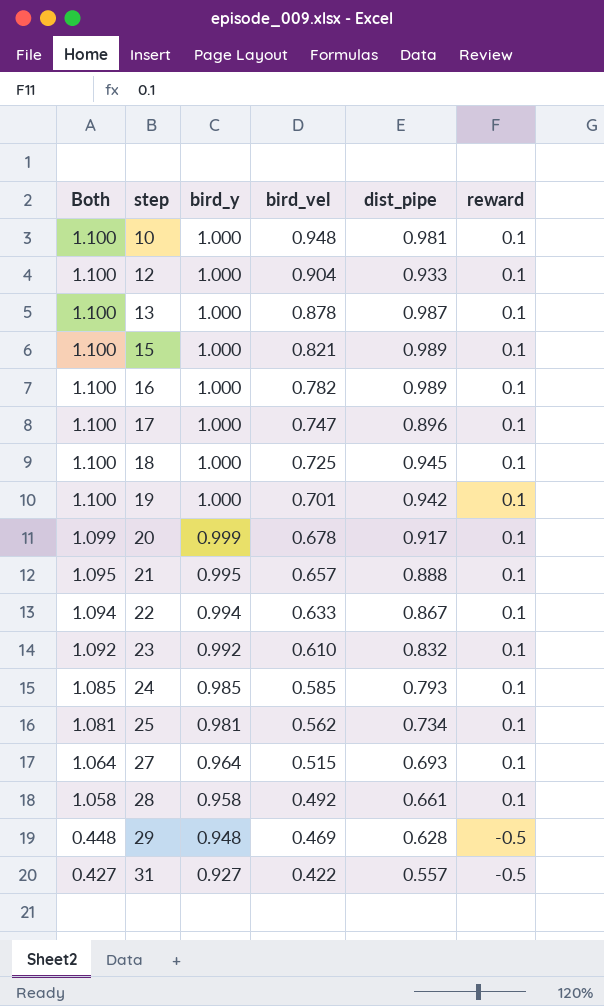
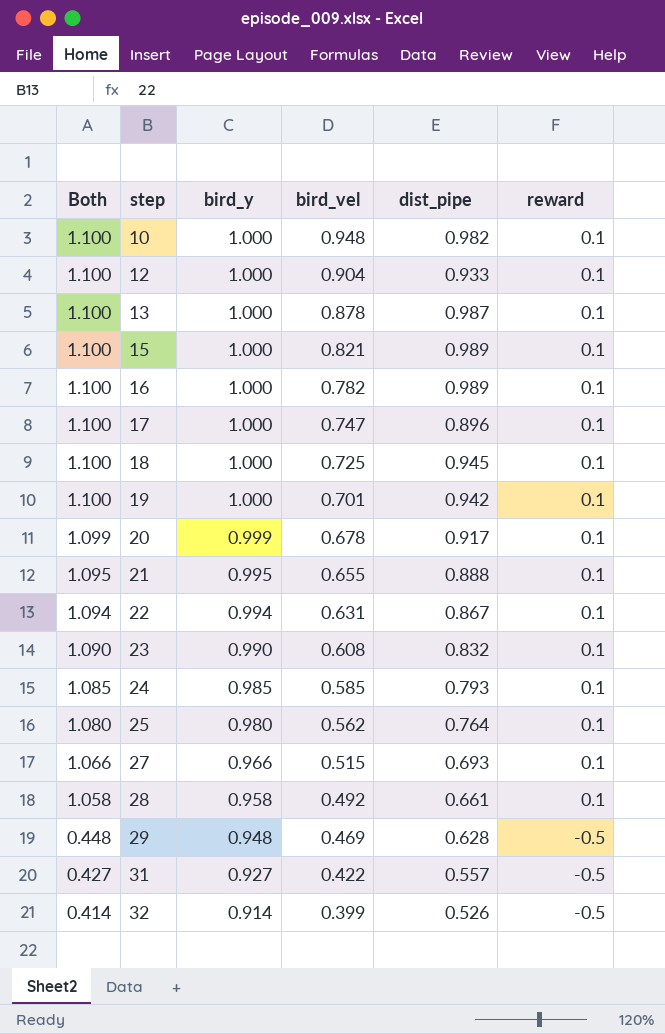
10 | dist_pipe: 0.981 -> 0.982
21 | bird_vel: 0.657 -> 0.655
22 | bird_vel: 0.633 -> 0.631
23 | Both: 1.092 -> 1.090
23 | bird_y: 0.992 -> 0.990
23 | bird_vel: 0.610 -> 0.608
25 | Both: 1.081 -> 1.080
25 | bird_y: 0.981 -> 0.980
25 | dist_pipe: 0.734 -> 0.764
27 | Both: 1.064 -> 1.066
27 | bird_y: 0.964 -> 0.966
row 32: none -> 0.414 | 0.914 | 0.399 | 0.526 | -0.5

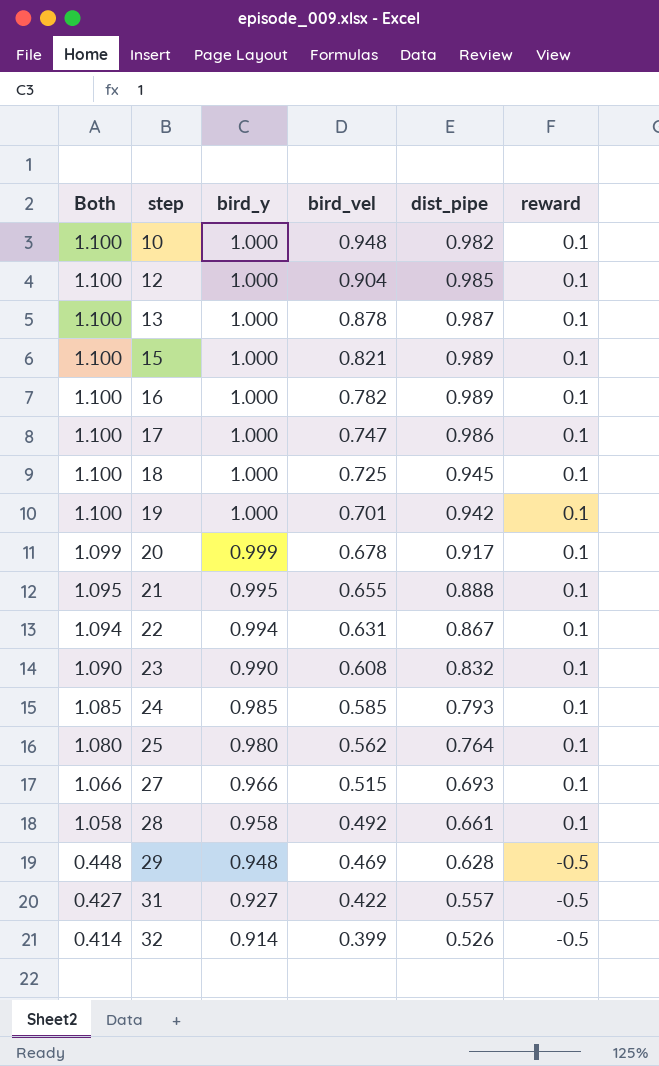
12 | dist_pipe: 0.933 -> 0.985
17 | dist_pipe: 0.896 -> 0.986

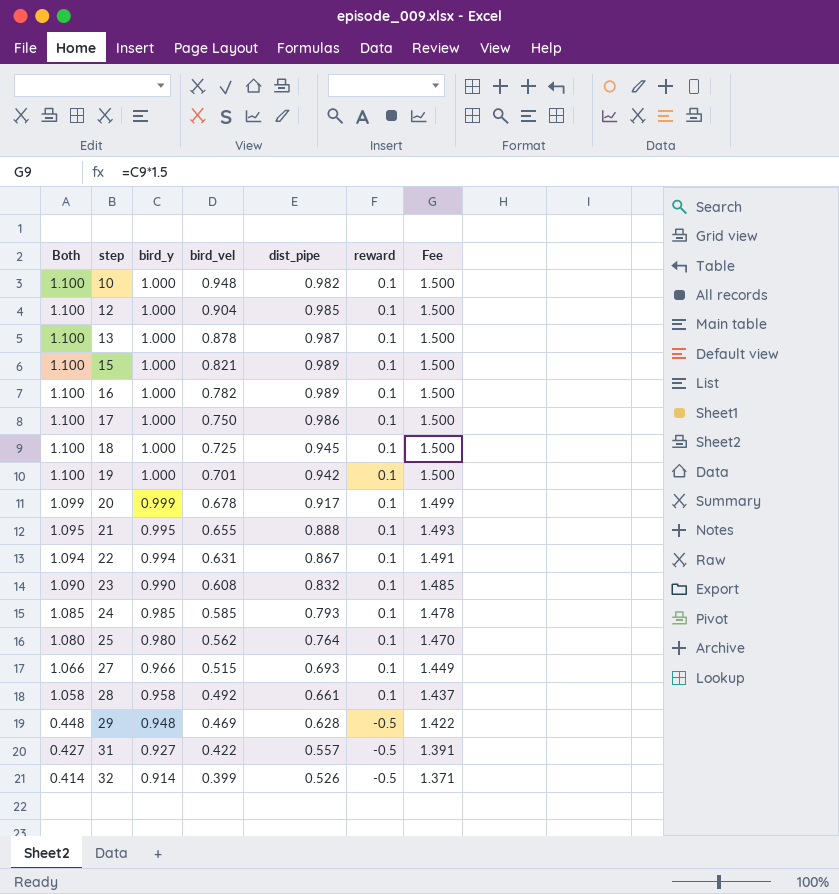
column Fee | formula: none -> [bird_y] * 1.5
17 | bird_vel: 0.747 -> 0.750

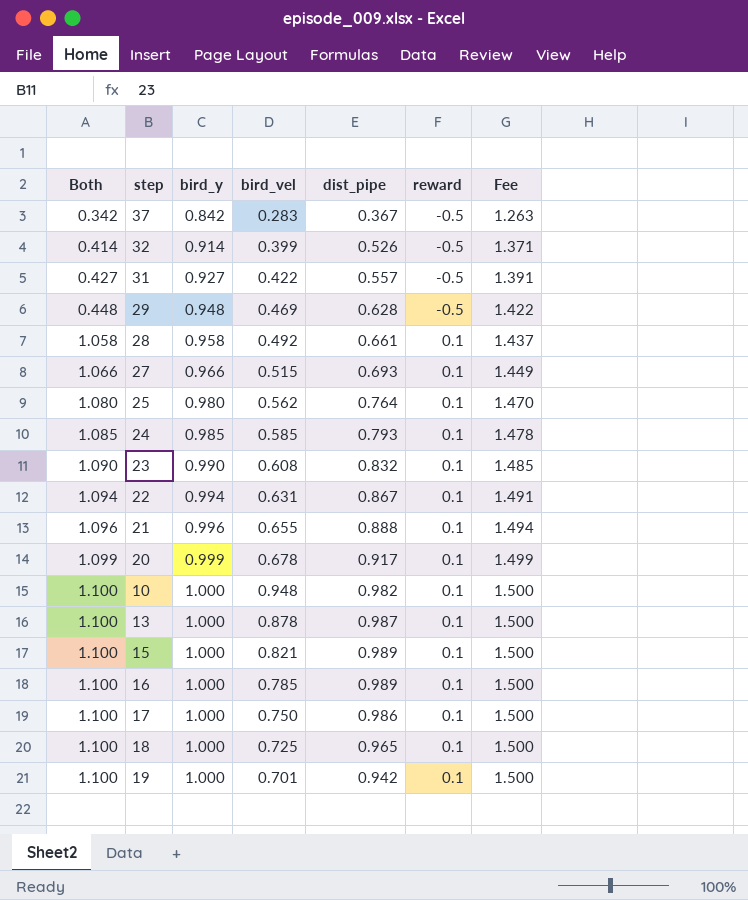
row order: Both descending -> Both ascending
row 12: 1.100 | 1.000 | 0.904 | 0.985 | 0.1 | 1.500 -> none
row 37: none -> 0.342 | 0.842 | 0.283 | 0.367 | -0.5 | 1.263
21 | Both: 1.095 -> 1.096
21 | bird_y: 0.995 -> 0.996
21 | Fee: 1.493 -> 1.494
16 | bird_vel: 0.782 -> 0.785
18 | dist_pipe: 0.945 -> 0.965

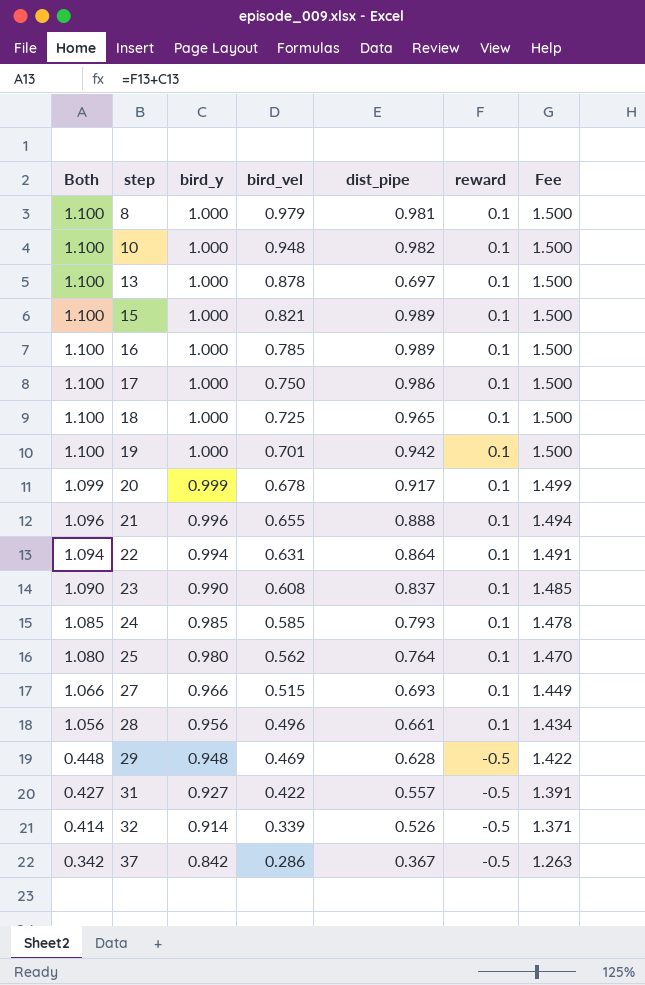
row order: Both ascending -> Both descending
row 8: none -> 1.100 | 1.000 | 0.979 | 0.981 | 0.1 | 1.500
13 | dist_pipe: 0.987 -> 0.697
22 | dist_pipe: 0.867 -> 0.864
23 | dist_pipe: 0.832 -> 0.837
28 | Both: 1.058 -> 1.056
28 | bird_y: 0.958 -> 0.956
28 | bird_vel: 0.492 -> 0.496
28 | Fee: 1.437 -> 1.434
32 | bird_vel: 0.399 -> 0.339
37 | bird_vel: 0.283 -> 0.286

